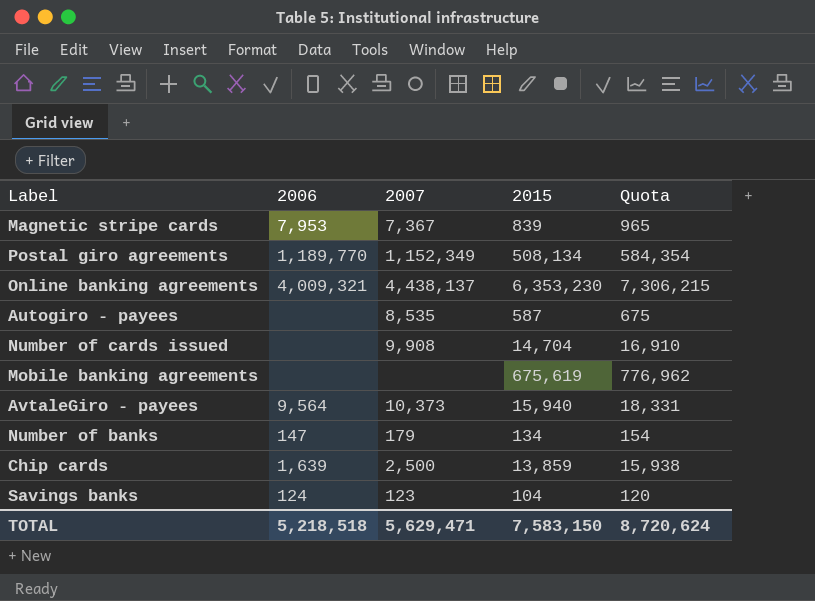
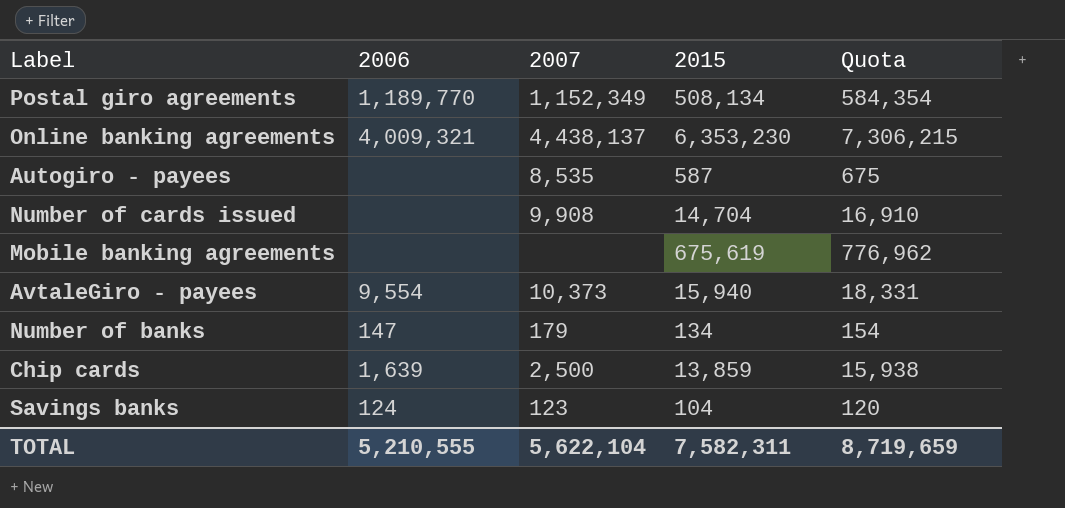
row Magnetic stripe cards: 7,953 | 7,367 | 839 | 965 -> none
AvtaleGiro - payees | 2006: 9,564 -> 9,554
TOTAL | 2006: 5,218,518 -> 5,210,555
TOTAL | 2007: 5,629,471 -> 5,622,104
TOTAL | 2015: 7,583,150 -> 7,582,311
TOTAL | Quota: 8,720,624 -> 8,719,659

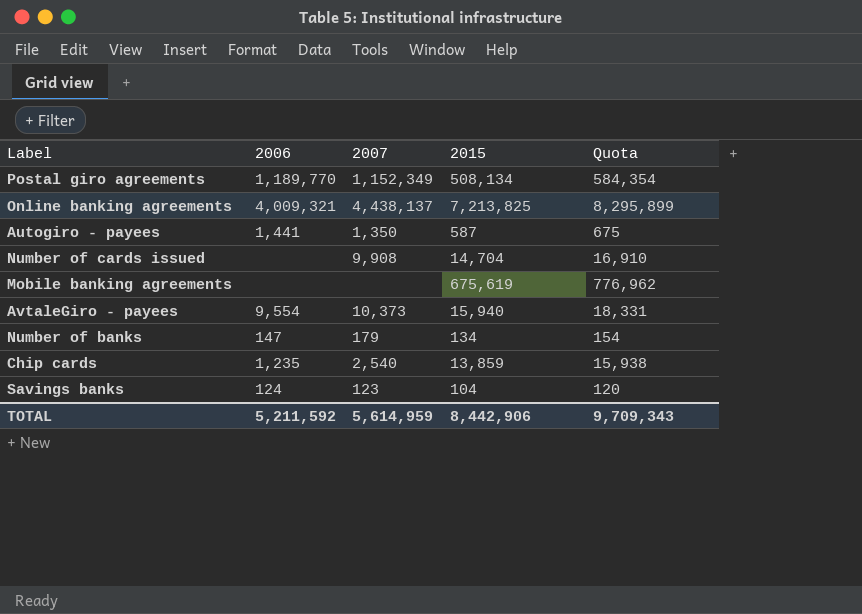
Online banking agreements | 2015: 6,353,230 -> 7,213,825
Online banking agreements | Quota: 7,306,215 -> 8,295,899
Autogiro - payees | 2006: none -> 1,441
Autogiro - payees | 2007: 8,535 -> 1,350
Chip cards | 2006: 1,639 -> 1,235
Chip cards | 2007: 2,500 -> 2,540
TOTAL | 2006: 5,210,555 -> 5,211,592
TOTAL | 2007: 5,622,104 -> 5,614,959
TOTAL | 2015: 7,582,311 -> 8,442,906
TOTAL | Quota: 8,719,659 -> 9,709,343

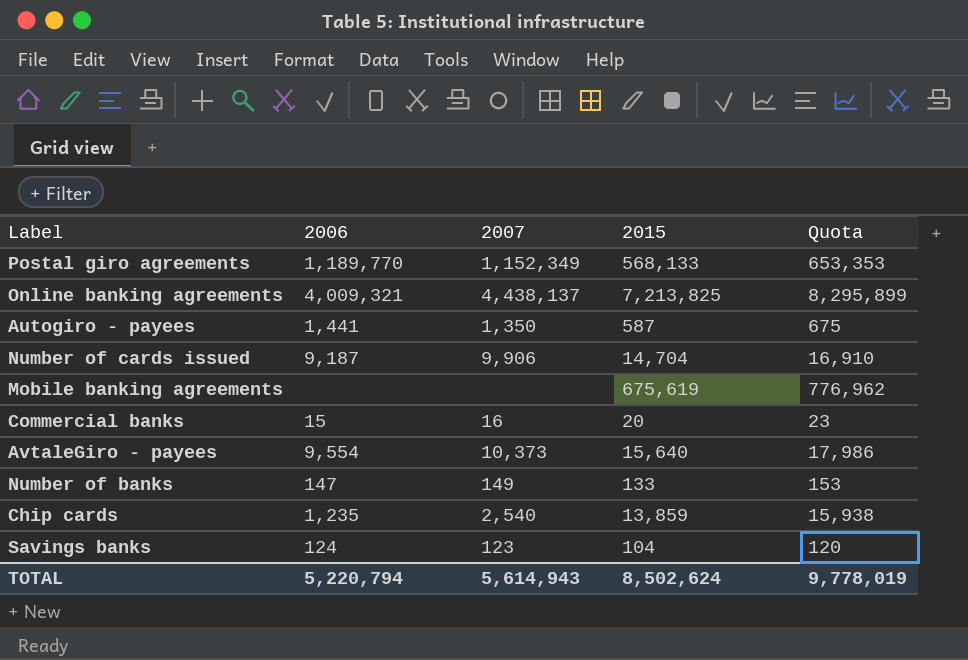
Postal giro agreements | 2015: 508,134 -> 568,133
Postal giro agreements | Quota: 584,354 -> 653,353
Number of cards issued | 2006: none -> 9,187
Number of cards issued | 2007: 9,908 -> 9,906
row Commercial banks: none -> 15 | 16 | 20 | 23
AvtaleGiro - payees | 2015: 15,940 -> 15,640
AvtaleGiro - payees | Quota: 18,331 -> 17,986
Number of banks | 2007: 179 -> 149
Number of banks | 2015: 134 -> 133
Number of banks | Quota: 154 -> 153
TOTAL | 2006: 5,211,592 -> 5,220,794
TOTAL | 2007: 5,614,959 -> 5,614,943
TOTAL | 2015: 8,442,906 -> 8,502,624
TOTAL | Quota: 9,709,343 -> 9,778,019

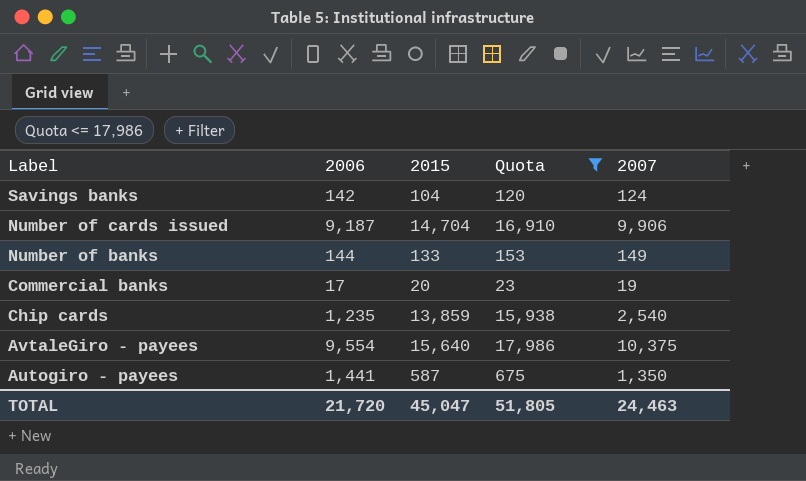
filter: none -> Quota <= 17,986
row order: none -> Label descending
column 2007 | position: 3 -> 5
Savings banks | 2006: 124 -> 142
Savings banks | 2007: 123 -> 124
Number of banks | 2006: 147 -> 144
Commercial banks | 2006: 15 -> 17
Commercial banks | 2007: 16 -> 19
AvtaleGiro - payees | 2007: 10,373 -> 10,375
TOTAL | 2006: 5,220,794 -> 21,720
TOTAL | 2015: 8,502,624 -> 45,047
TOTAL | Quota: 9,778,019 -> 51,805
TOTAL | 2007: 5,614,943 -> 24,463

